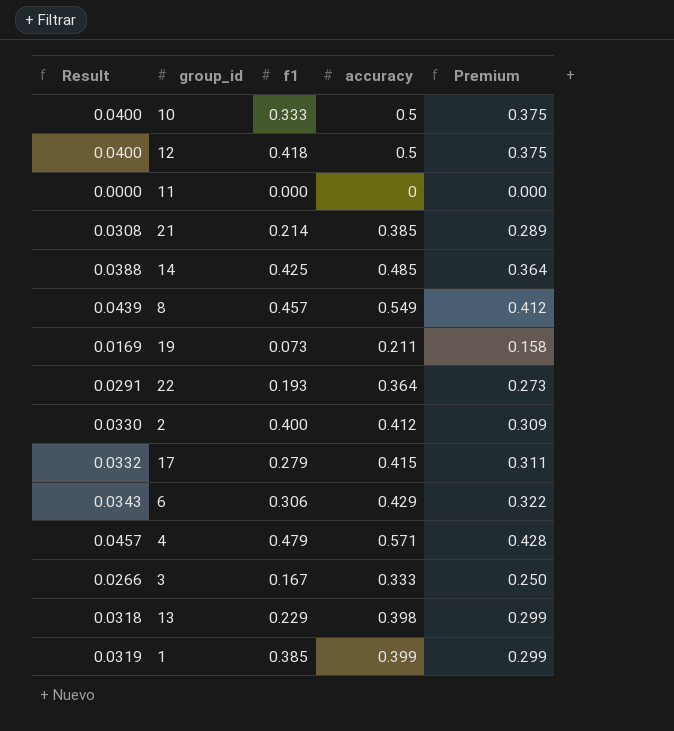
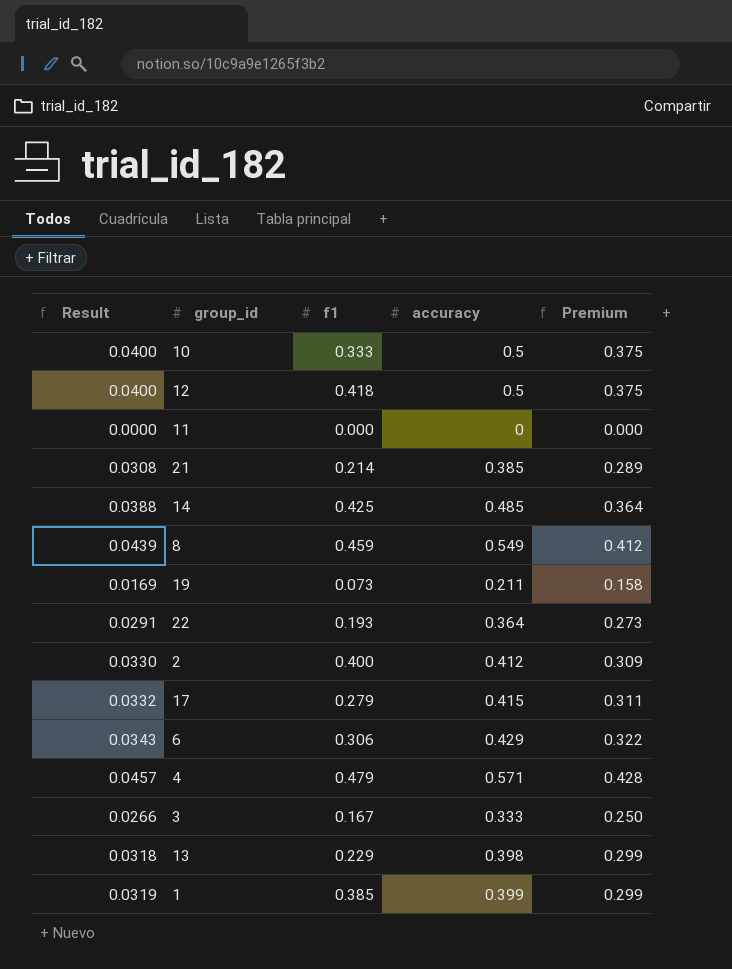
8 | f1: 0.457 -> 0.459

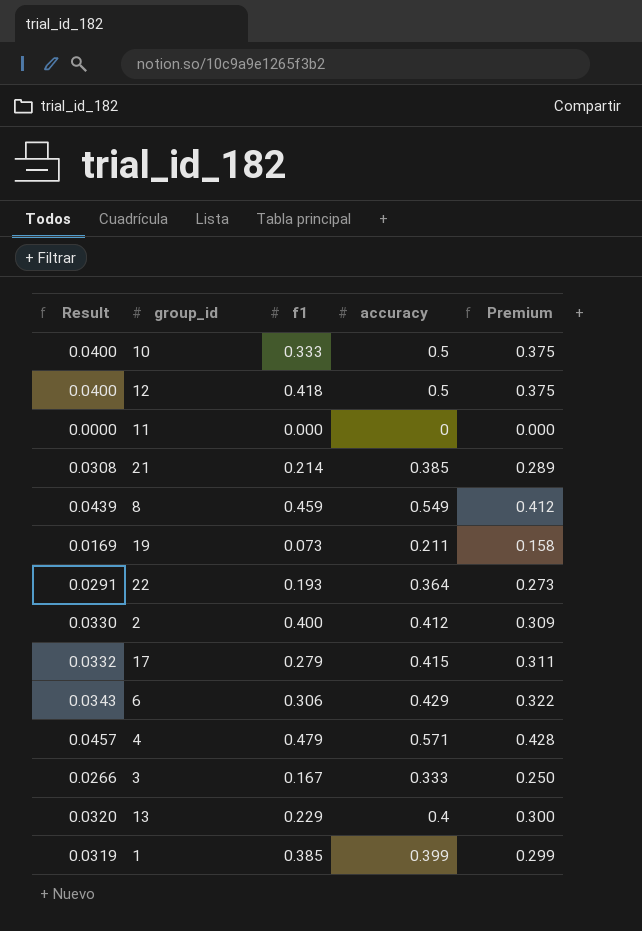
row 14: 0.0388 | 0.425 | 0.485 | 0.364 -> none
13 | Result: 0.0318 -> 0.0320
13 | accuracy: 0.398 -> 0.4
13 | Premium: 0.299 -> 0.300

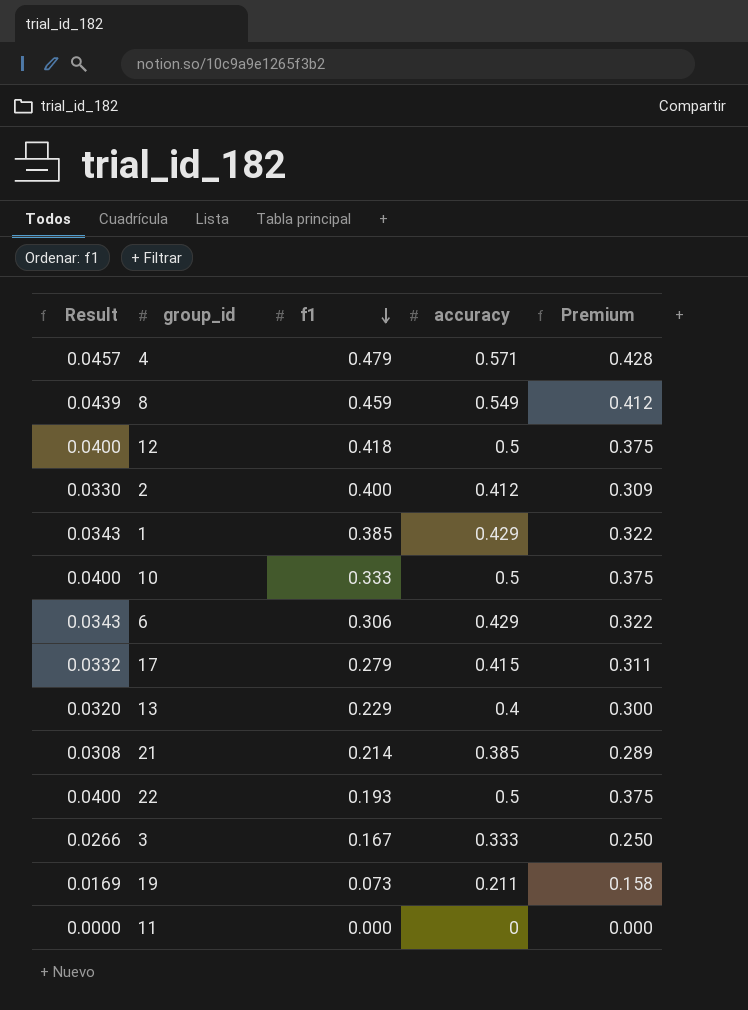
row order: none -> f1 descending
1 | Result: 0.0319 -> 0.0343
1 | accuracy: 0.399 -> 0.429
1 | Premium: 0.299 -> 0.322
22 | Result: 0.0291 -> 0.0400
22 | accuracy: 0.364 -> 0.5
22 | Premium: 0.273 -> 0.375

